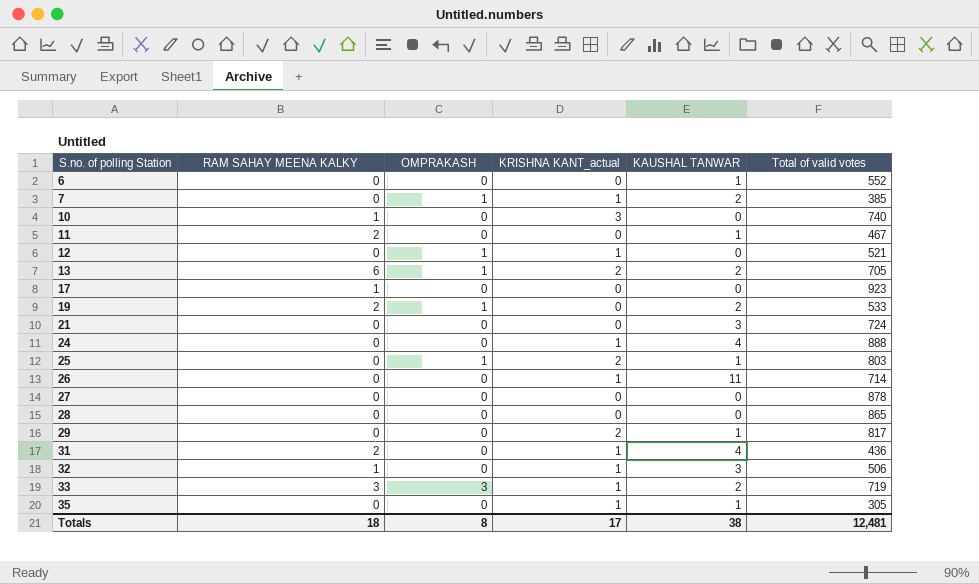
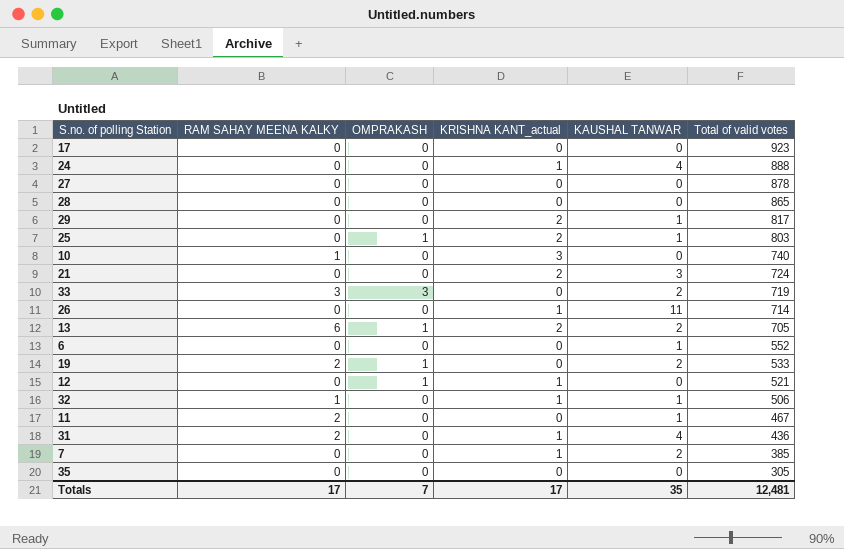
row order: S.no. of polling Station ascending -> Total of valid votes descending
17 | RAM SAHAY MEENA KALKY: 1 -> 0
21 | KRISHNA KANT_actual: 0 -> 2
33 | KRISHNA KANT_actual: 1 -> 0
32 | KAUSHAL TANWAR: 3 -> 1
7 | OMPRAKASH: 1 -> 0
35 | KRISHNA KANT_actual: 1 -> 0
35 | KAUSHAL TANWAR: 1 -> 0
Totals | RAM SAHAY MEENA KALKY: 18 -> 17
Totals | OMPRAKASH: 8 -> 7
Totals | KAUSHAL TANWAR: 38 -> 35

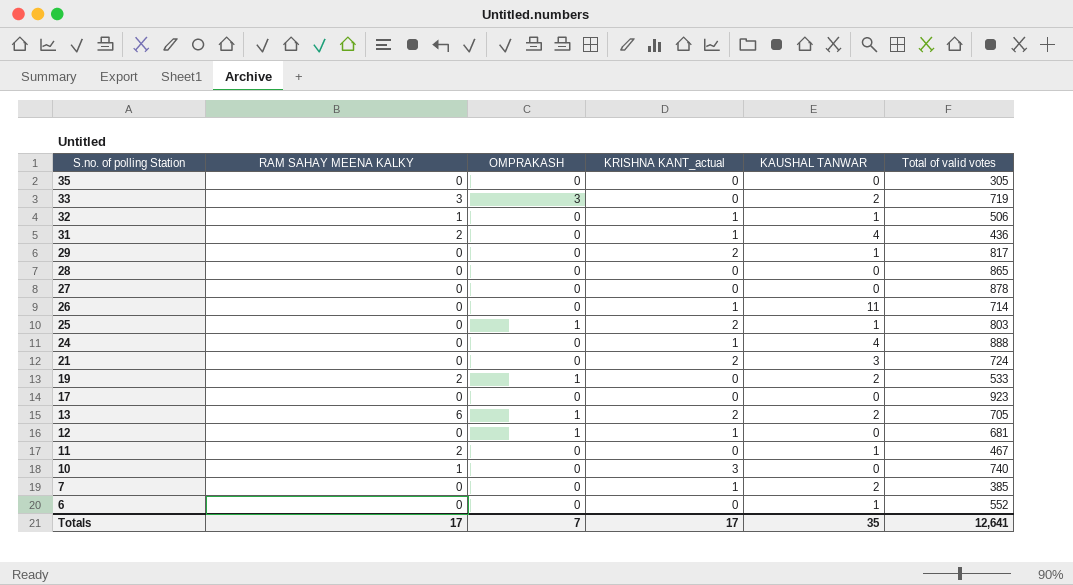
row order: Total of valid votes descending -> S.no. of polling Station descending
12 | Total of valid votes: 521 -> 681
Totals | Total of valid votes: 12,481 -> 12,641

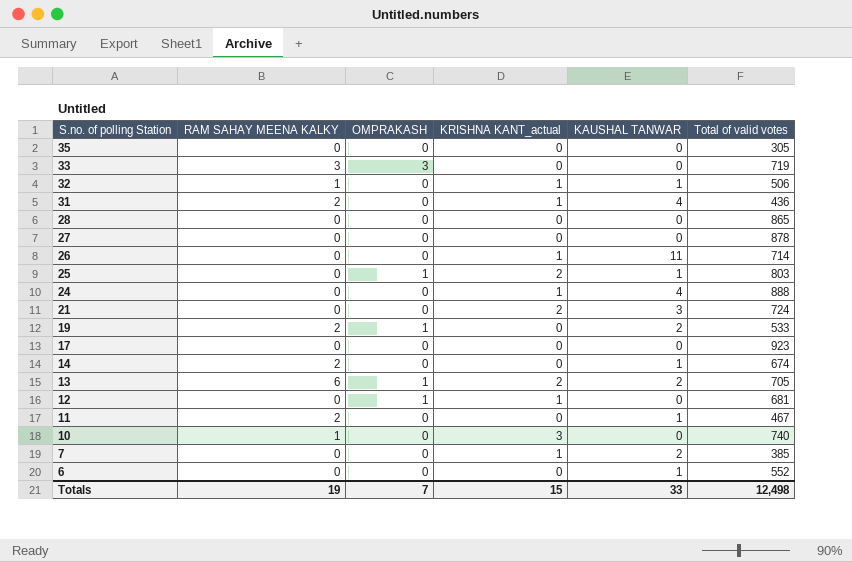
row 29: 0 | 0 | 2 | 1 | 817 -> none
33 | KAUSHAL TANWAR: 2 -> 0
row 14: none -> 2 | 0 | 0 | 1 | 674
Totals | RAM SAHAY MEENA KALKY: 17 -> 19
Totals | KRISHNA KANT_actual: 17 -> 15
Totals | KAUSHAL TANWAR: 35 -> 33
Totals | Total of valid votes: 12,641 -> 12,498

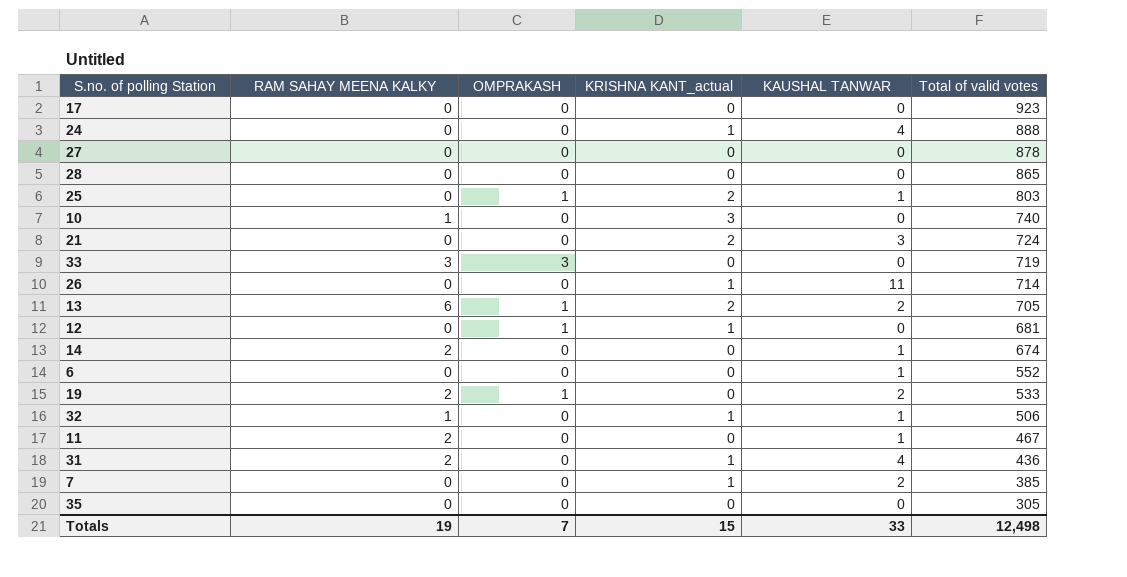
row order: S.no. of polling Station descending -> Total of valid votes descending

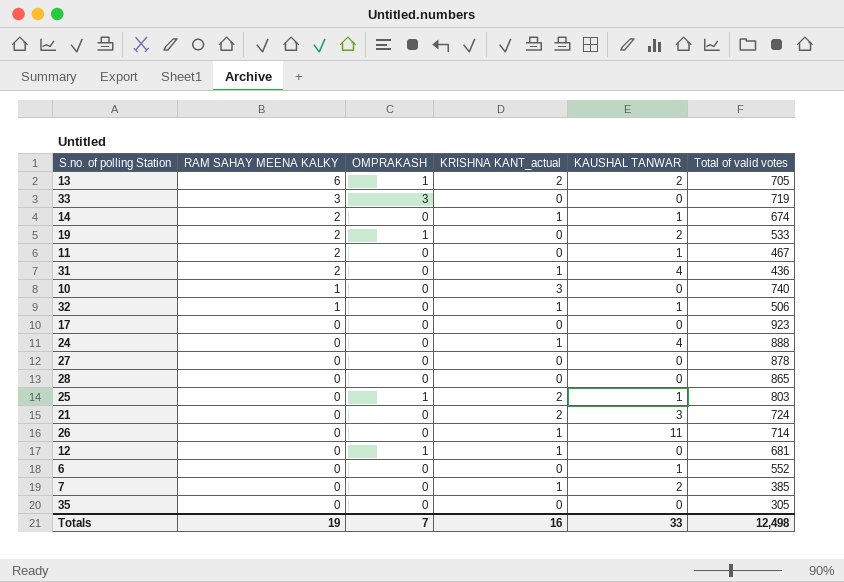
row order: Total of valid votes descending -> RAM SAHAY MEENA KALKY descending
14 | KRISHNA KANT_actual: 0 -> 1
Totals | KRISHNA KANT_actual: 15 -> 16

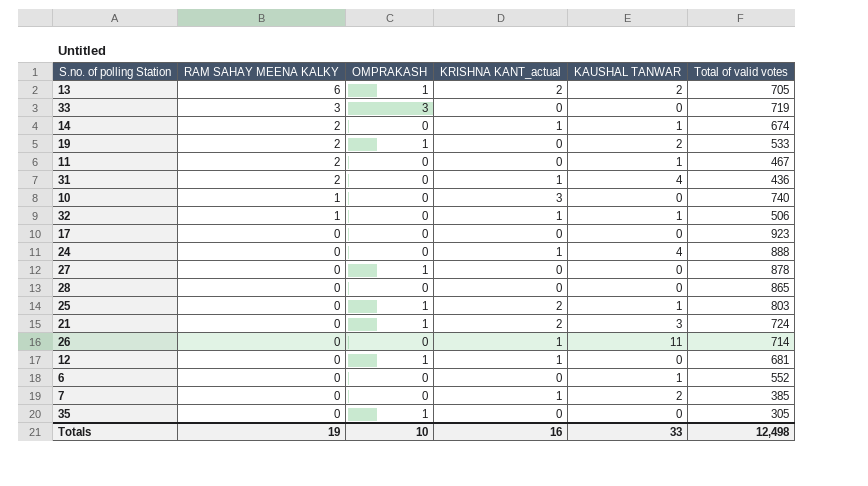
27 | OMPRAKASH: 0 -> 1
21 | OMPRAKASH: 0 -> 1
35 | OMPRAKASH: 0 -> 1
Totals | OMPRAKASH: 7 -> 10

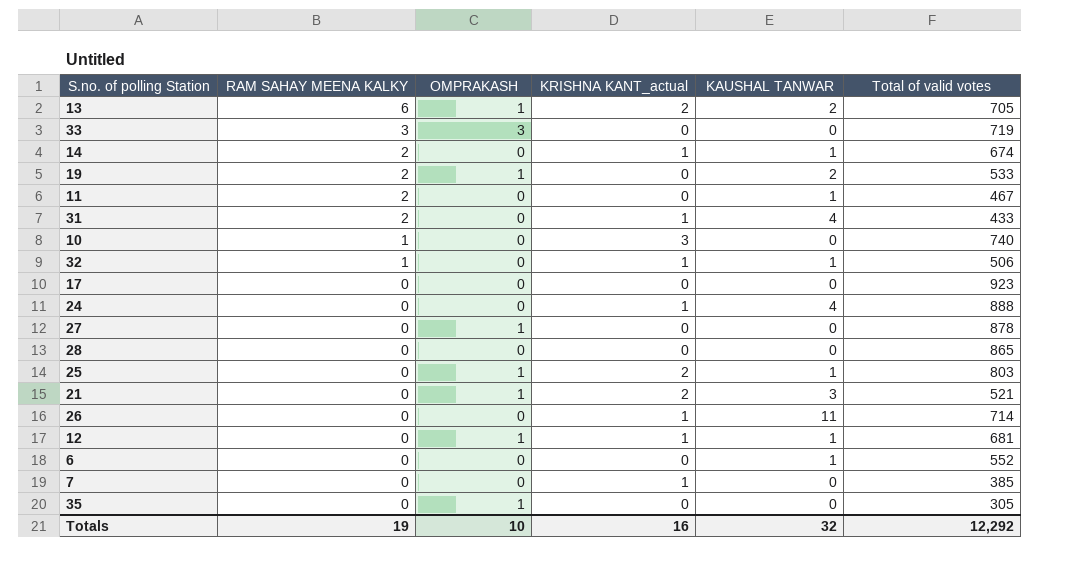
31 | Total of valid votes: 436 -> 433
21 | Total of valid votes: 724 -> 521
12 | KAUSHAL TANWAR: 0 -> 1
7 | KAUSHAL TANWAR: 2 -> 0
Totals | KAUSHAL TANWAR: 33 -> 32
Totals | Total of valid votes: 12,498 -> 12,292

